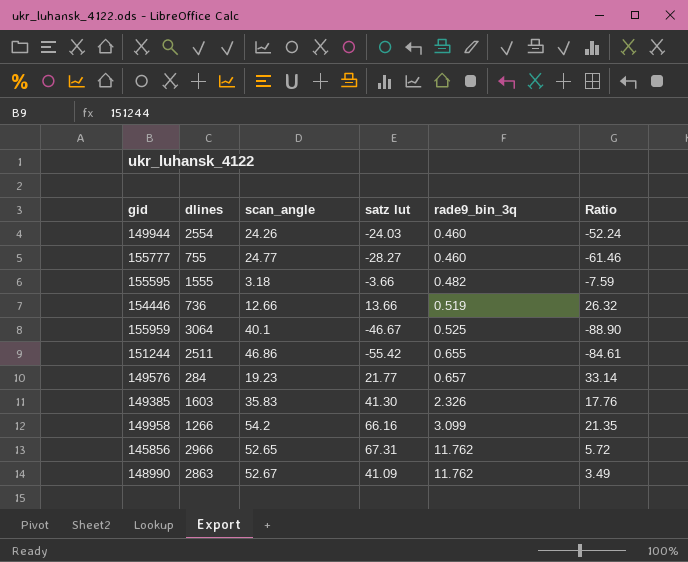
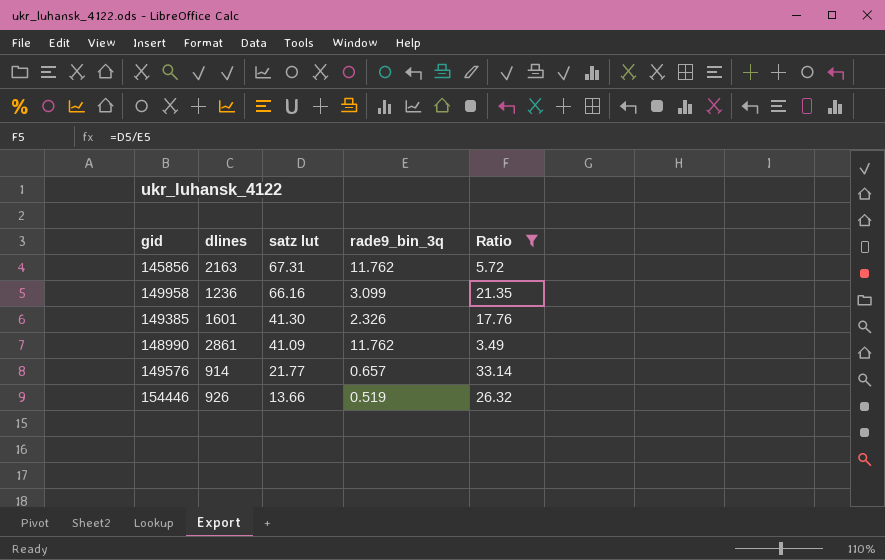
filter: none -> Ratio >= 3.49
row order: rade9_bin_3q ascending -> satz lut descending
column scan_angle | position: 3 -> none
145856 | dlines: 2966 -> 2163
149958 | dlines: 1266 -> 1236
149385 | dlines: 1603 -> 1601
148990 | dlines: 2863 -> 2861
149576 | dlines: 284 -> 914
154446 | dlines: 736 -> 926

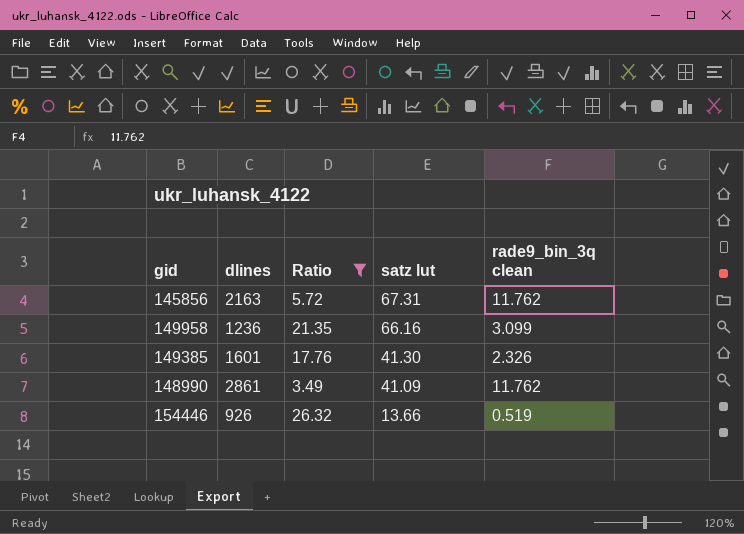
column Ratio | position: 5 -> 3
column name: rade9_bin_3q -> rade9_bin_3q clean
row 149576: 914 | 21.77 | 0.657 | 33.14 -> none

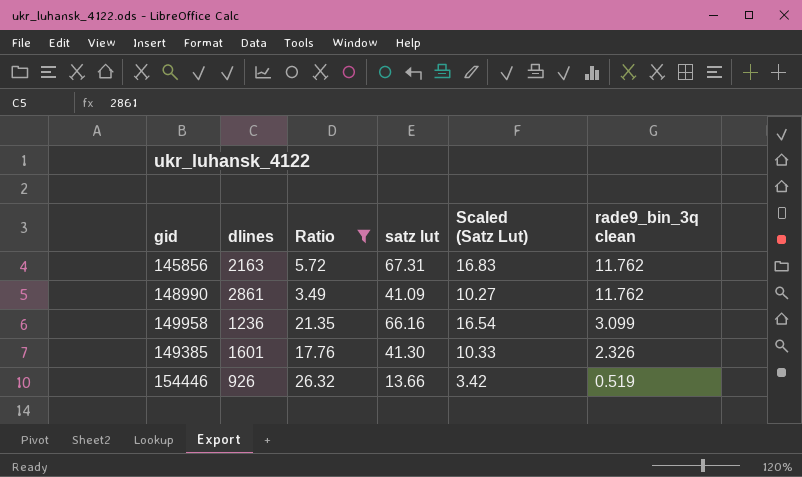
row order: satz lut descending -> rade9_bin_3q clean descending
column Scaled (Satz Lut) | formula: none -> [satz lut] * 0.25

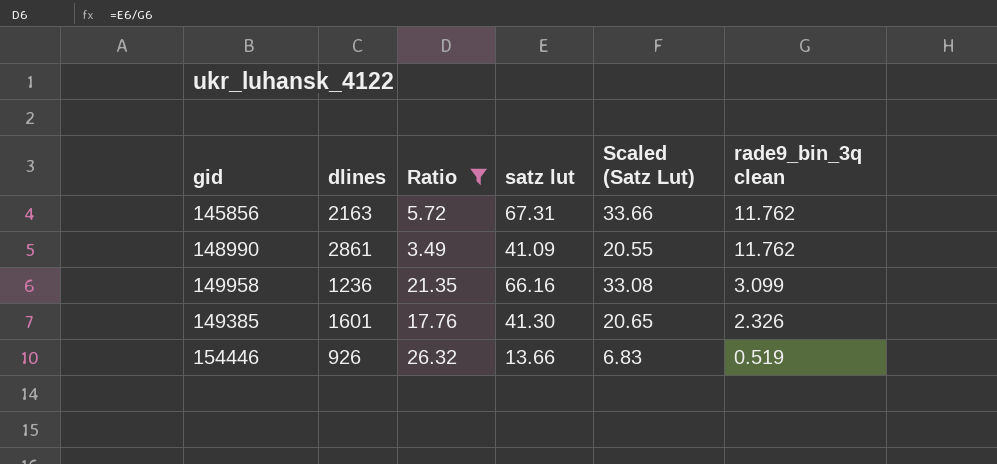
column Scaled (Satz Lut) | formula: [satz lut] * 0.25 -> [satz lut] * 0.5

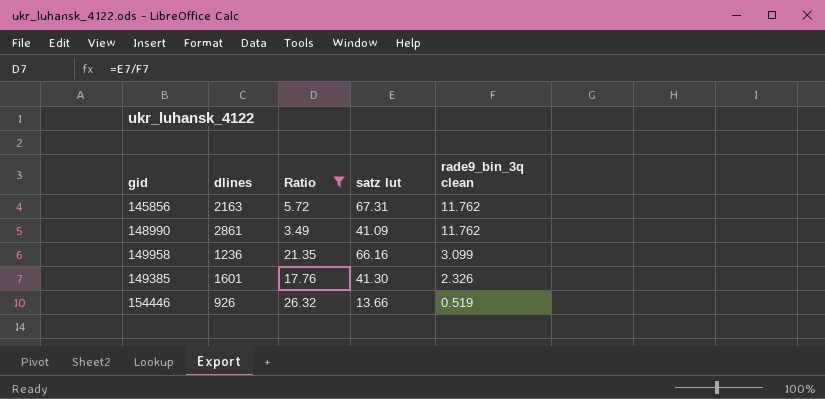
column Scaled (Satz Lut) | formula: [satz lut] * 0.5 -> none

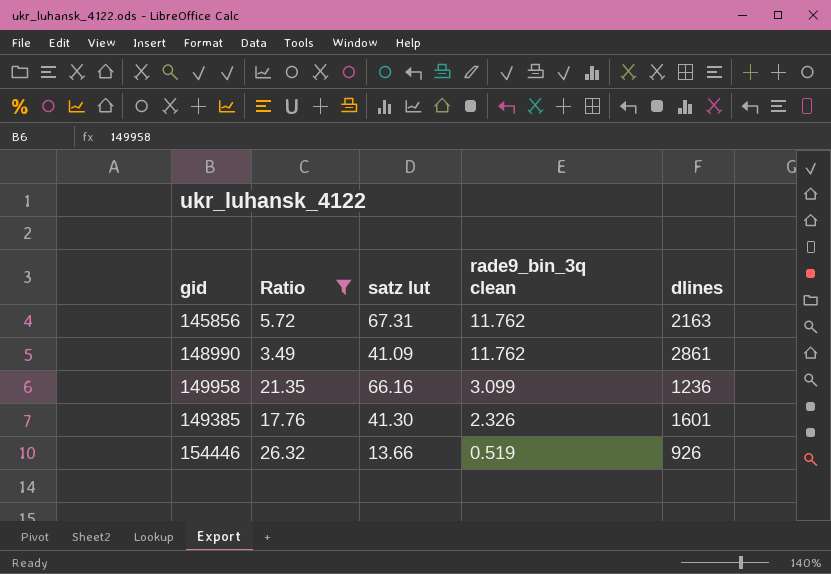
column dlines | position: 2 -> 5

